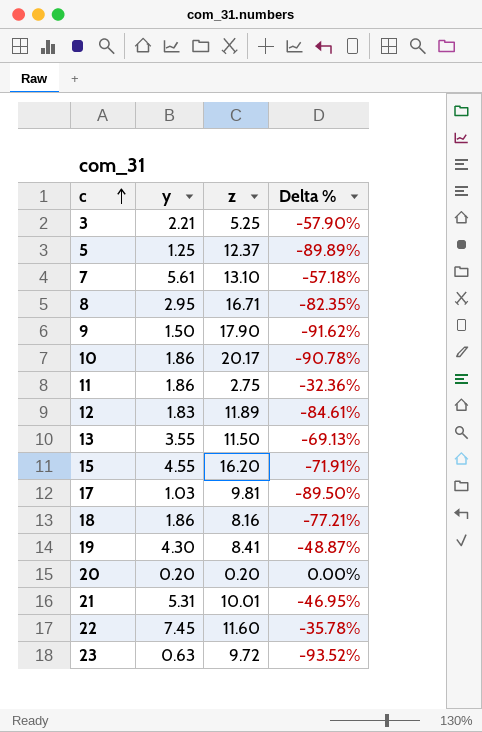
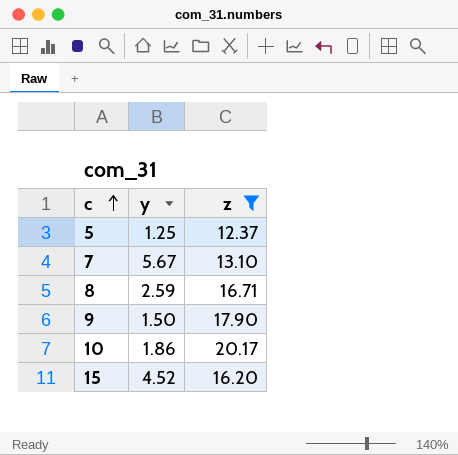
filter: none -> z >= 12.37
column Delta % | formula: ([y] - [z]) / [z] -> none
7 | y: 5.61 -> 5.67
8 | y: 2.95 -> 2.59
15 | y: 4.55 -> 4.52

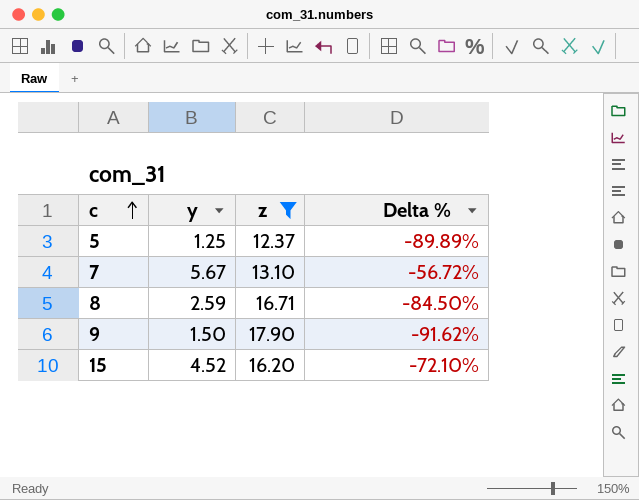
column Delta % | formula: none -> ([y] - [z]) / [z]
row 10: 1.86 | 20.17 -> none

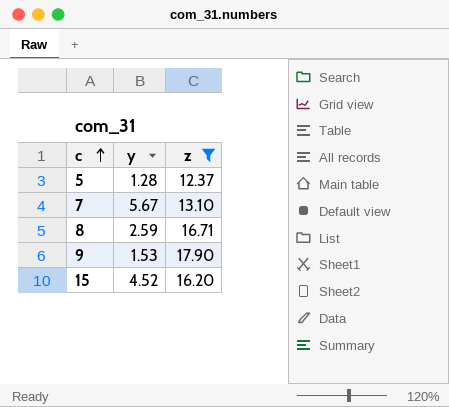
column Delta % | formula: ([y] - [z]) / [z] -> none
5 | y: 1.25 -> 1.28
9 | y: 1.50 -> 1.53

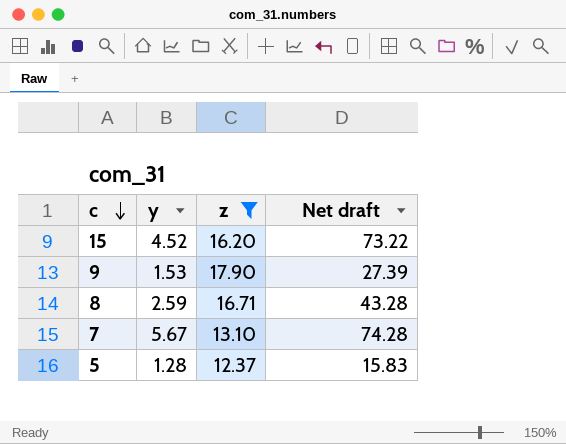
row order: c ascending -> c descending
column Net draft | formula: none -> [y] * [z]

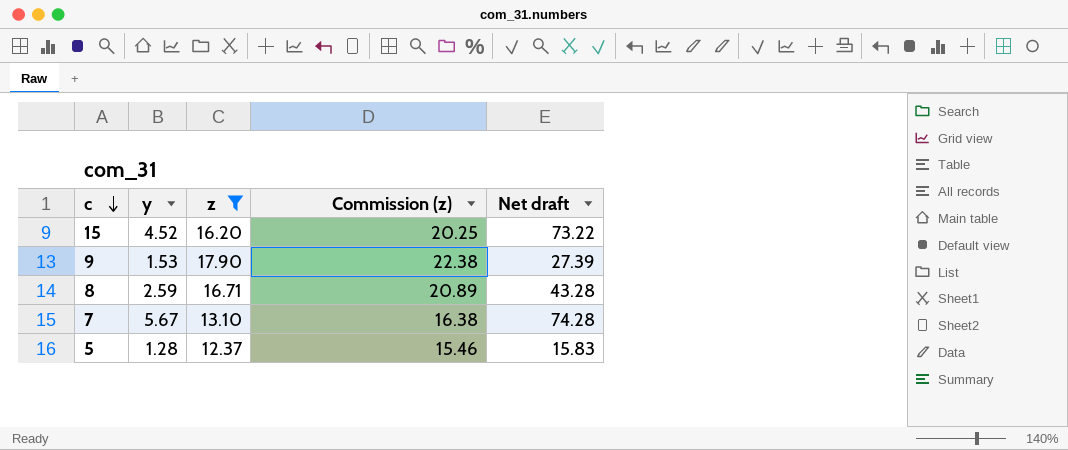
column Commission (z) | formula: none -> [z] * 1.25

